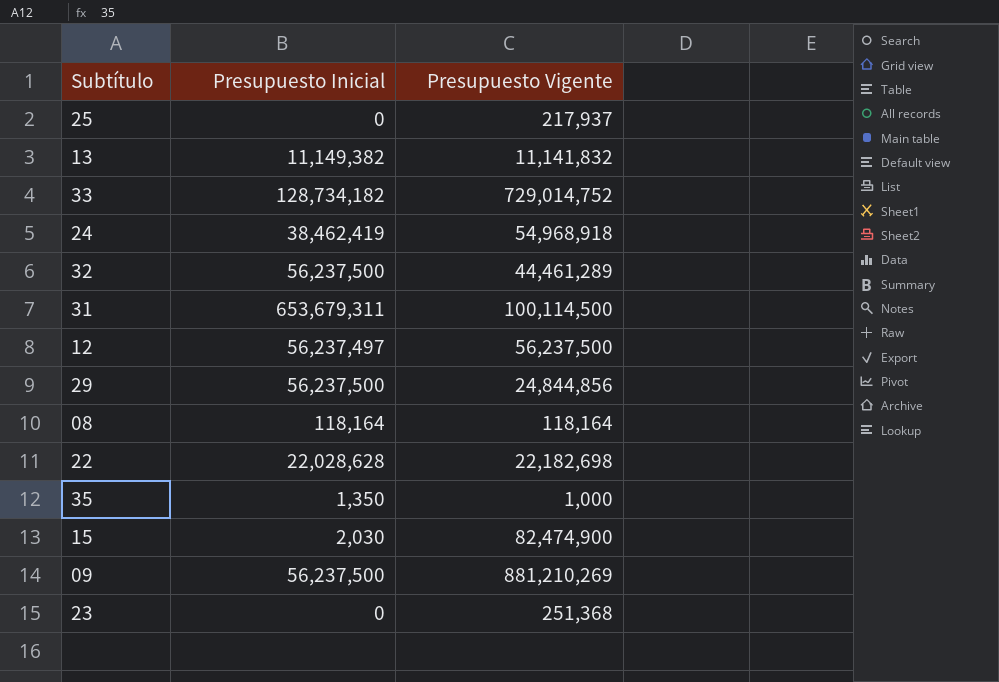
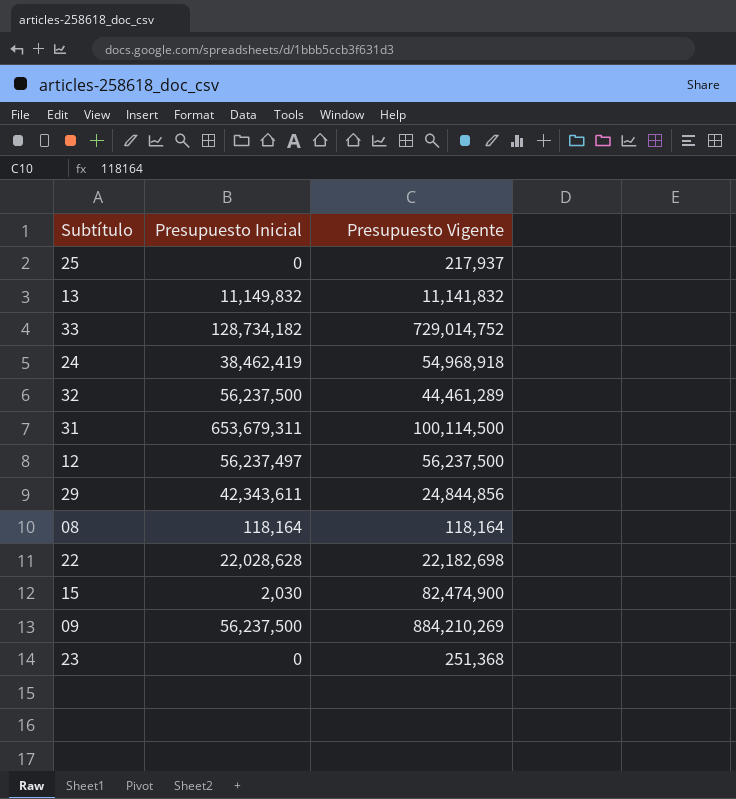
row 35: 1,350 | 1,000 -> none
13 | Presupuesto Inicial: 11,149,382 -> 11,149,832
29 | Presupuesto Inicial: 56,237,500 -> 42,343,611
09 | Presupuesto Vigente: 881,210,269 -> 884,210,269

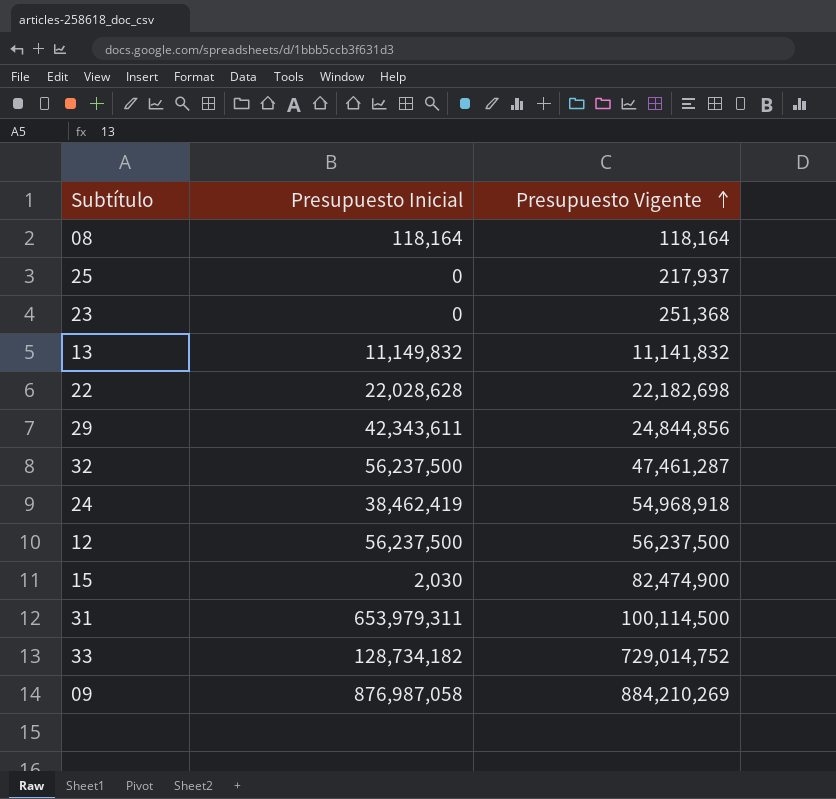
row order: none -> Presupuesto Vigente ascending
32 | Presupuesto Vigente: 44,461,289 -> 47,461,287
12 | Presupuesto Inicial: 56,237,497 -> 56,237,500
31 | Presupuesto Inicial: 653,679,311 -> 653,979,311
09 | Presupuesto Inicial: 56,237,500 -> 876,987,058

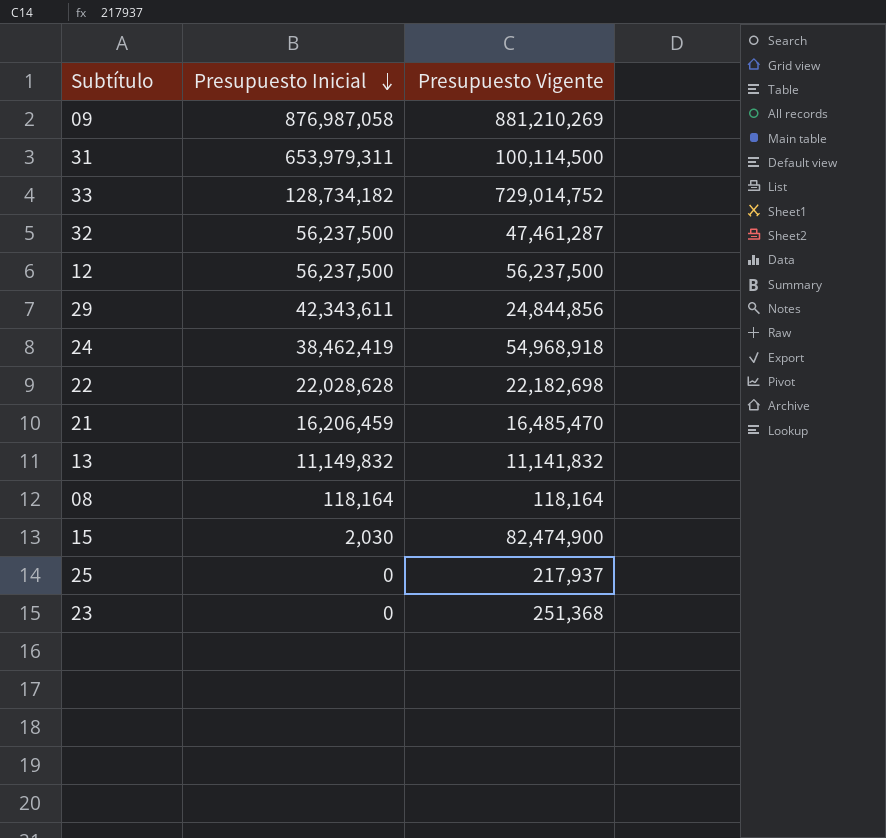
row order: Presupuesto Vigente ascending -> Presupuesto Inicial descending
09 | Presupuesto Vigente: 884,210,269 -> 881,210,269
row 21: none -> 16,206,459 | 16,485,470

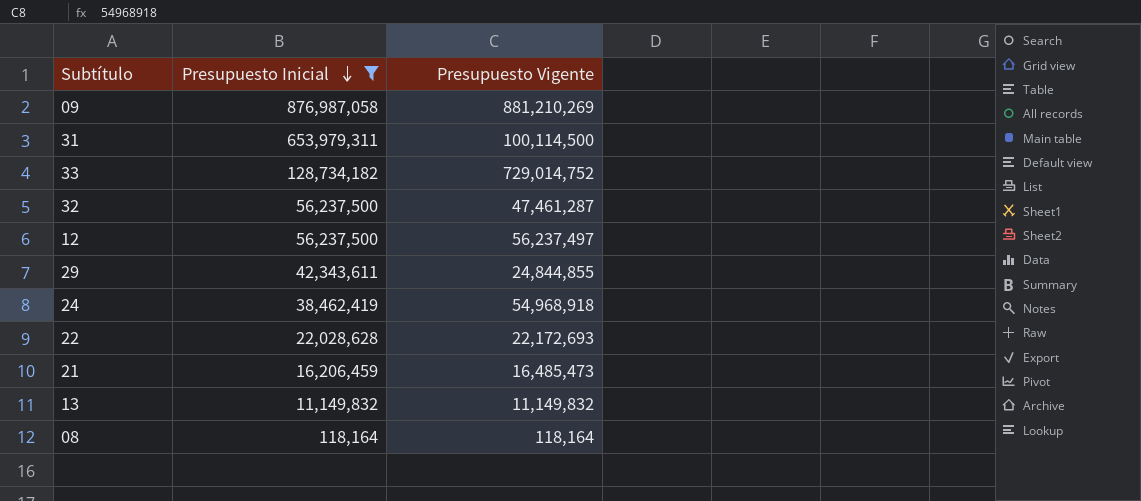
filter: none -> Presupuesto Inicial >= 118,164
12 | Presupuesto Vigente: 56,237,500 -> 56,237,497
29 | Presupuesto Vigente: 24,844,856 -> 24,844,855
22 | Presupuesto Vigente: 22,182,698 -> 22,172,693
21 | Presupuesto Vigente: 16,485,470 -> 16,485,473
13 | Presupuesto Vigente: 11,141,832 -> 11,149,832

